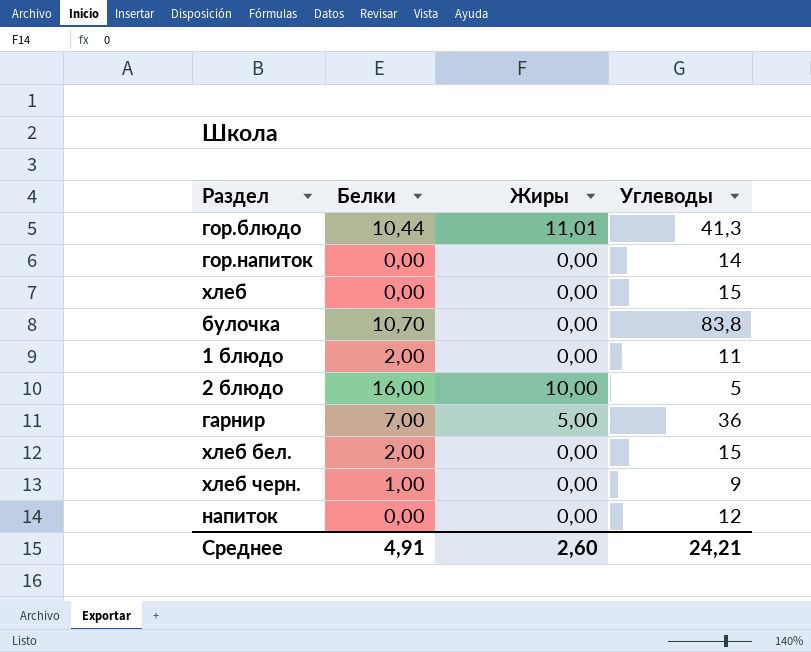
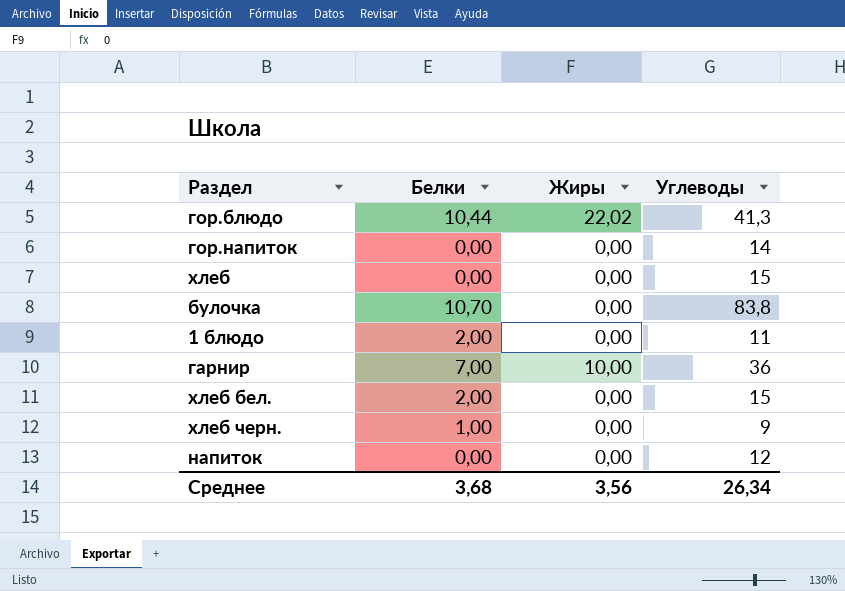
row 2 блюдо: 16,00 | 10,00 | 5 -> none
гор.блюдо | Жиры: 11,01 -> 22,02
гарнир | Жиры: 5,00 -> 10,00
Среднее | Белки: 4,91 -> 3,68
Среднее | Жиры: 2,60 -> 3,56
Среднее | Углеводы: 24,21 -> 26,34

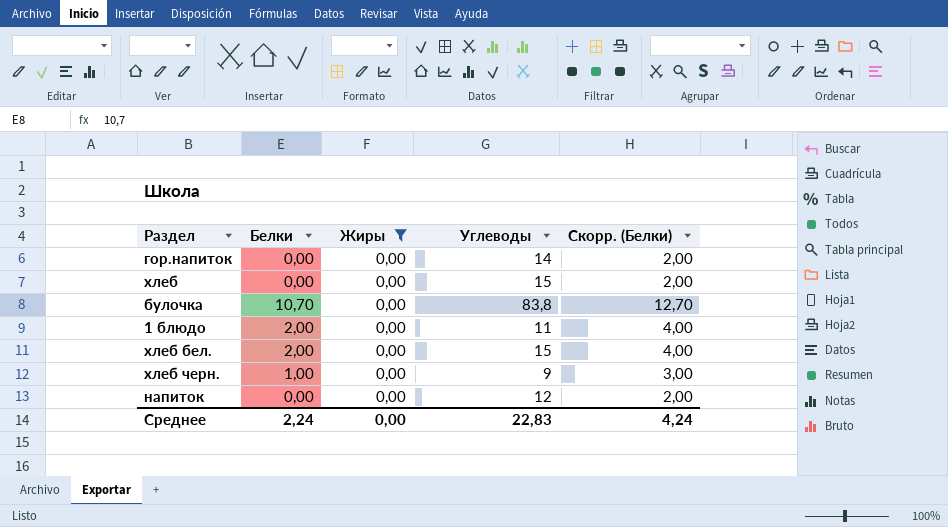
filter: none -> Жиры = 0,00
column Скорр. (Белки) | formula: none -> [Белки] + 2
Среднее | Белки: 3,68 -> 2,24
Среднее | Жиры: 3,56 -> 0,00
Среднее | Углеводы: 26,34 -> 22,83

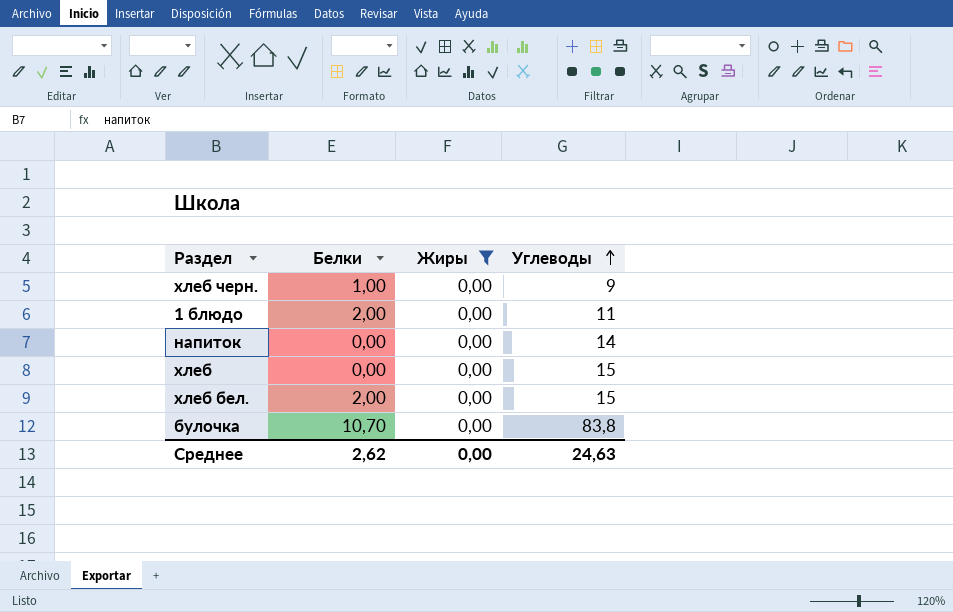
row order: none -> Углеводы ascending
column Скорр. (Белки) | formula: [Белки] + 2 -> none
row гор.напиток: 0,00 | 0,00 | 14 | 2,00 -> none
напиток | Углеводы: 12 -> 14
Среднее | Белки: 2,24 -> 2,62
Среднее | Углеводы: 22,83 -> 24,63

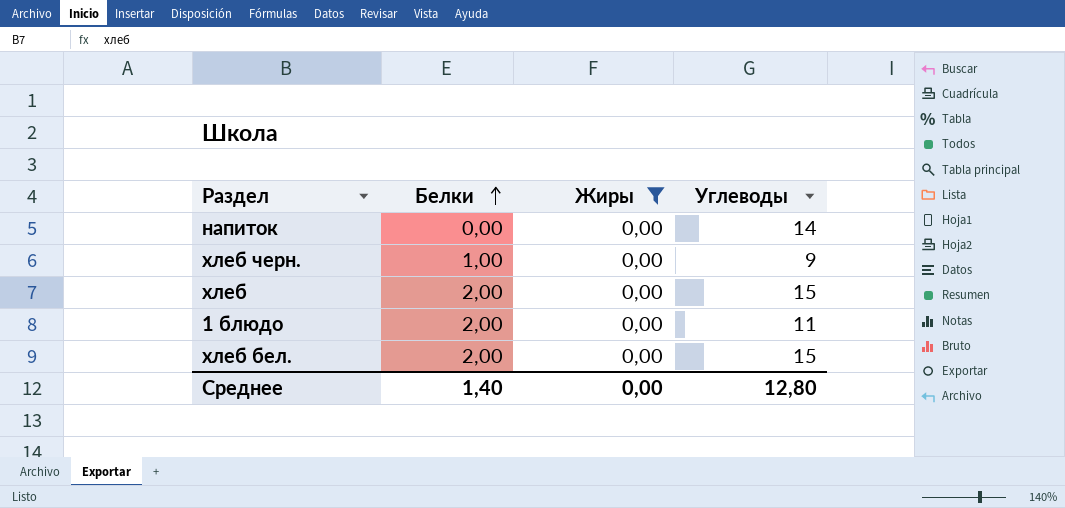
row order: Углеводы ascending -> Белки ascending
row булочка: 10,70 | 0,00 | 83,8 -> none
хлеб | Белки: 0,00 -> 2,00
Среднее | Белки: 2,62 -> 1,40
Среднее | Углеводы: 24,63 -> 12,80

